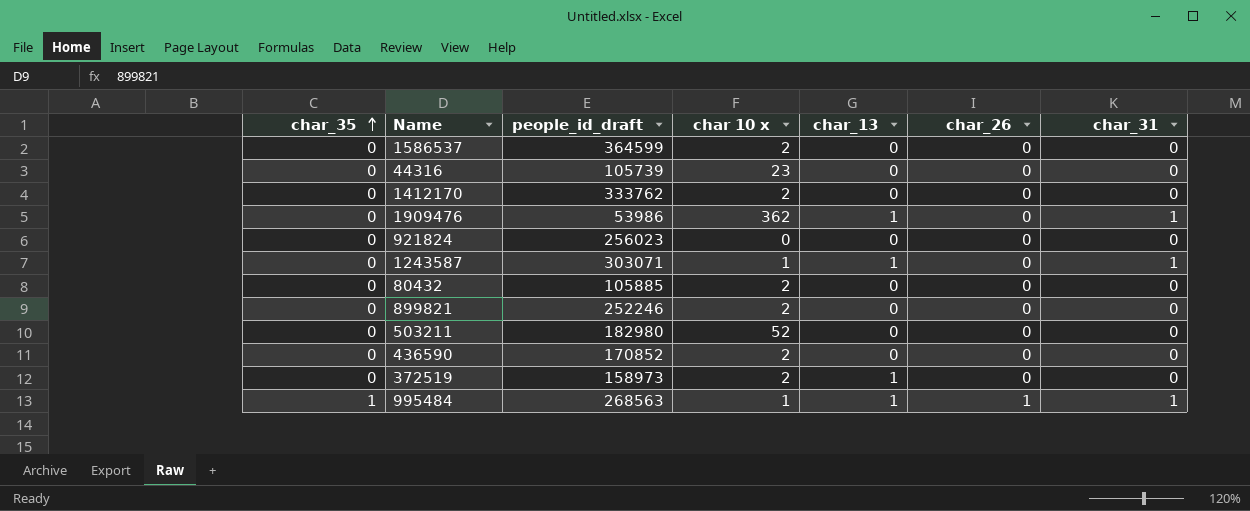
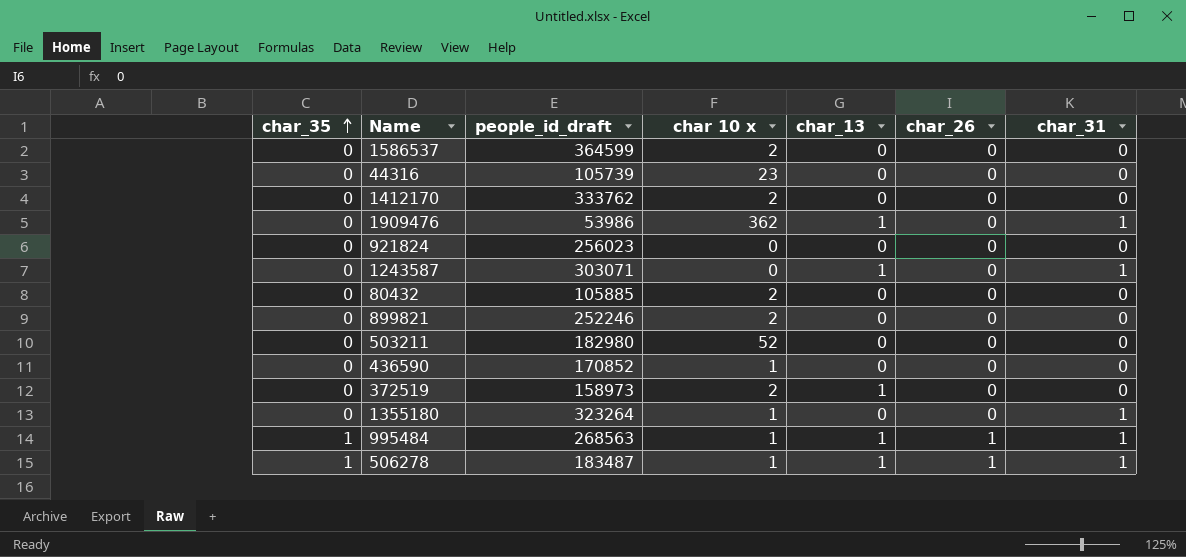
1243587 | char 10 x: 1 -> 0
436590 | char 10 x: 2 -> 1
row 1355180: none -> 0 | 323264 | 1 | 0 | 0 | 1
row 506278: none -> 1 | 183487 | 1 | 1 | 1 | 1

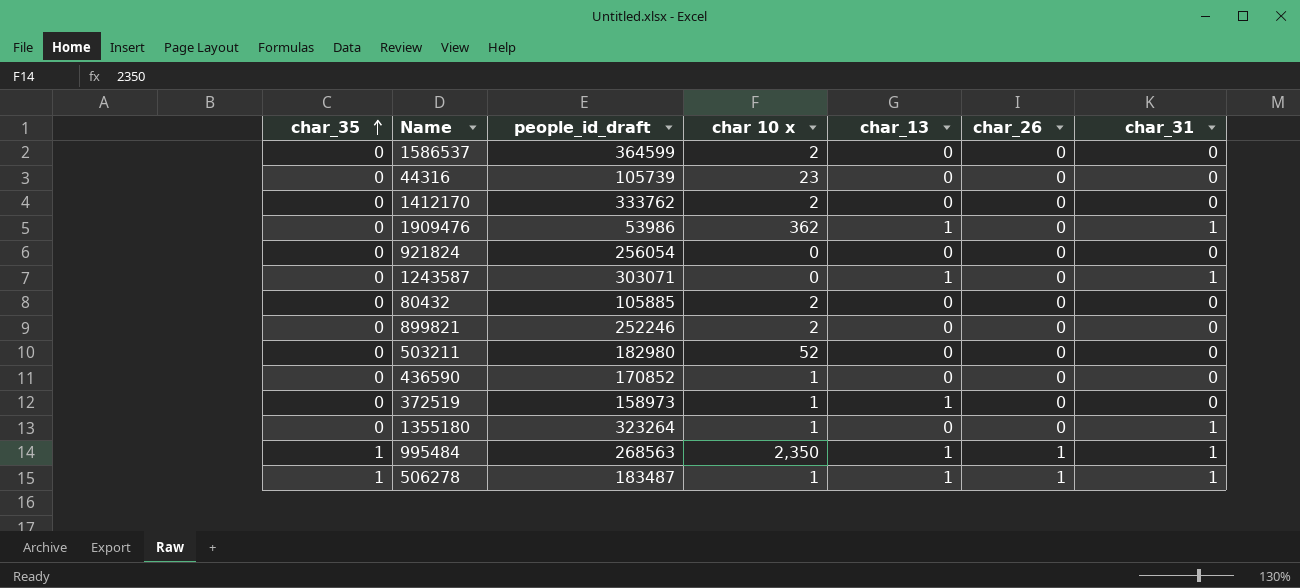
921824 | people_id_draft: 256023 -> 256054
372519 | char 10 x: 2 -> 1
995484 | char 10 x: 1 -> 2,350

